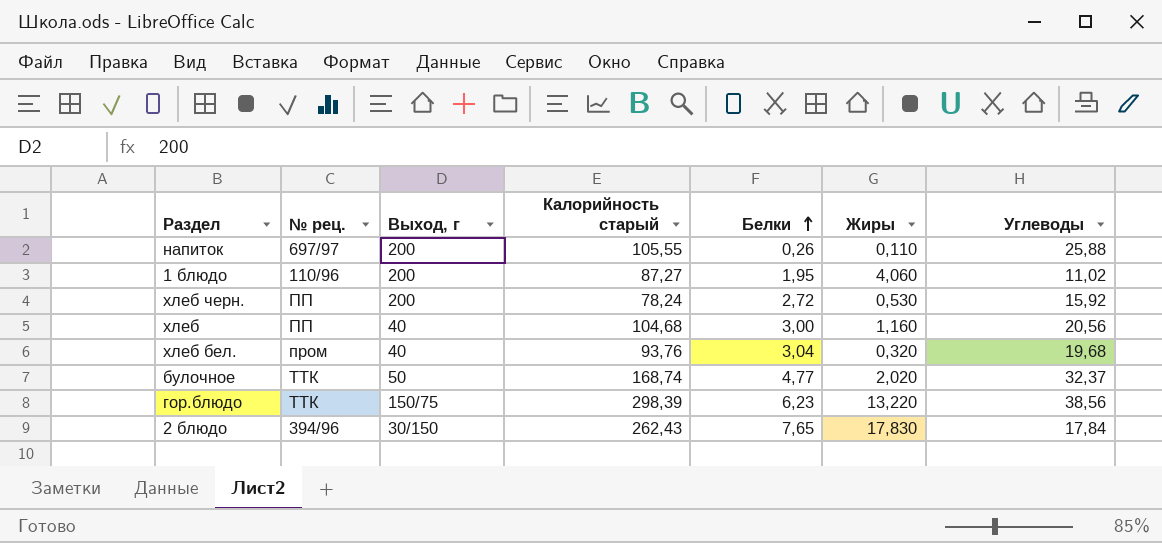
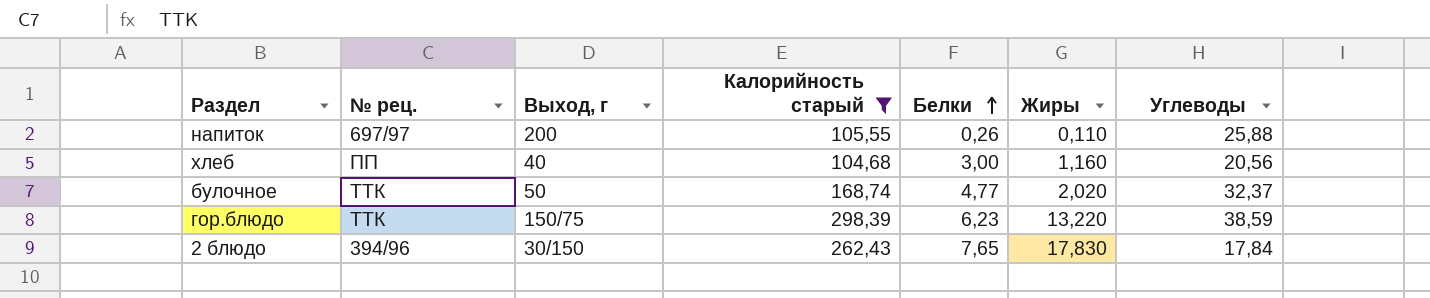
filter: none -> Калорийность старый >= 104,68
гор.блюдо | Углеводы: 38,56 -> 38,59

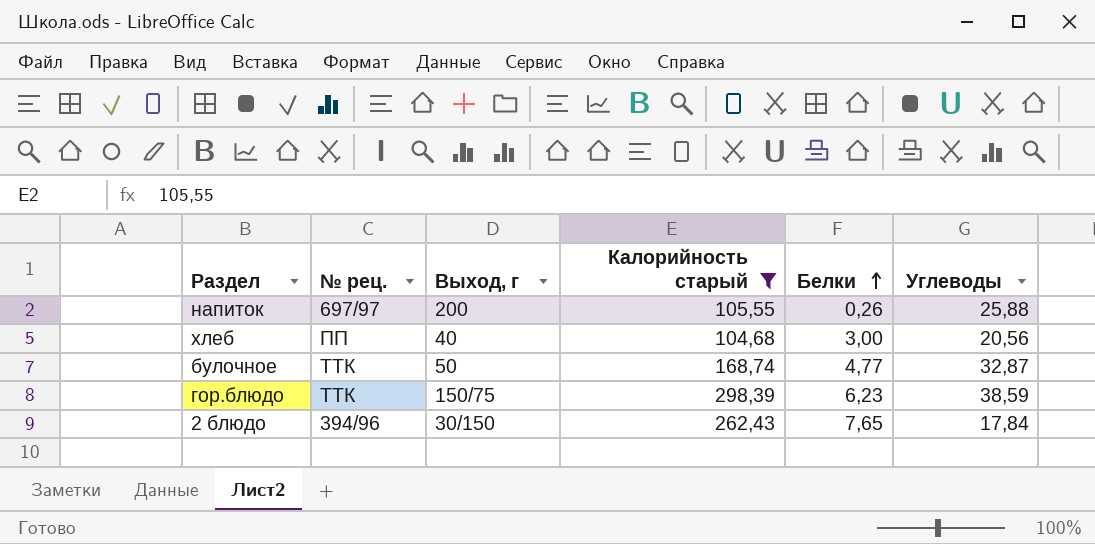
column Жиры | position: 6 -> none
булочное | Углеводы: 32,37 -> 32,87

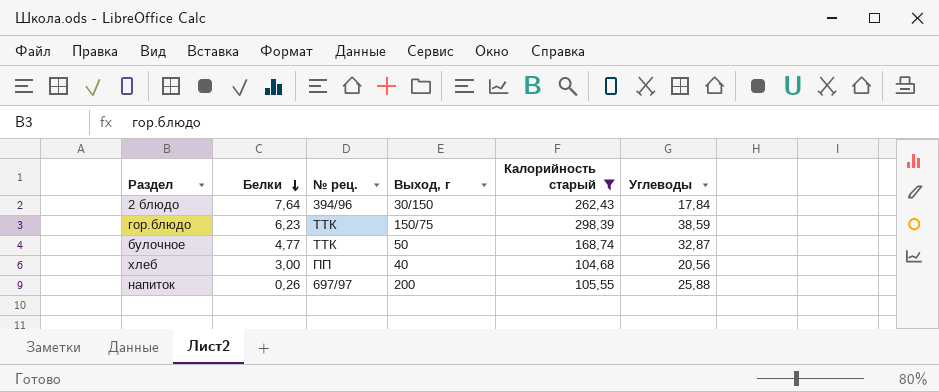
row order: Белки ascending -> Белки descending
column Белки | position: 5 -> 2
2 блюдо | Белки: 7,65 -> 7,64

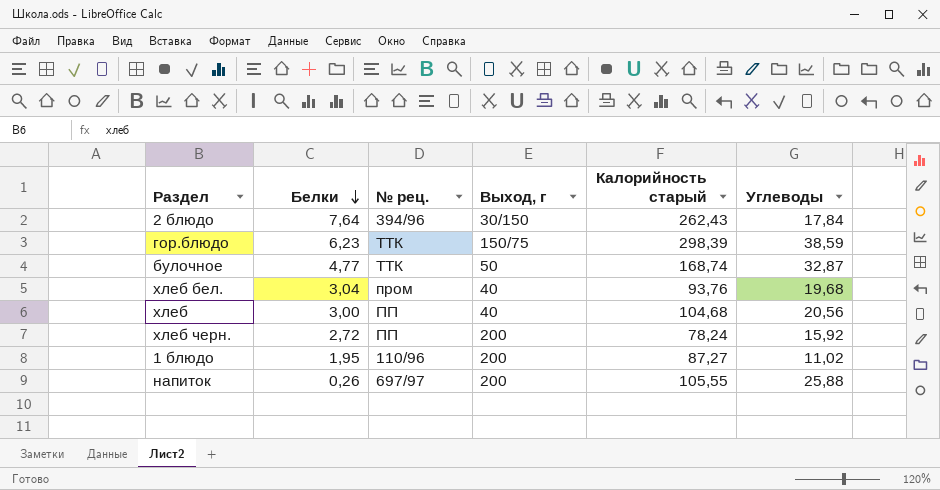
filter: Калорийность старый >= 104,68 -> none

